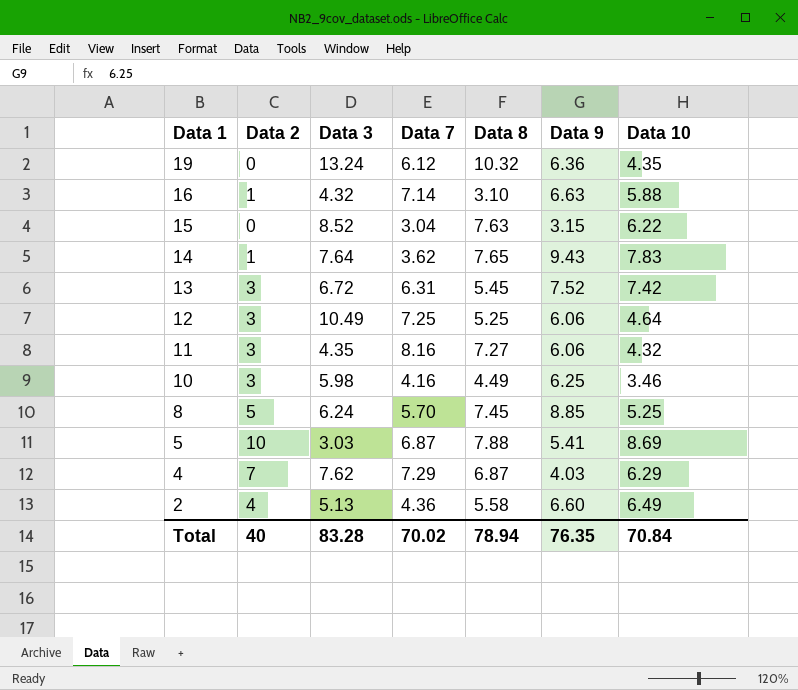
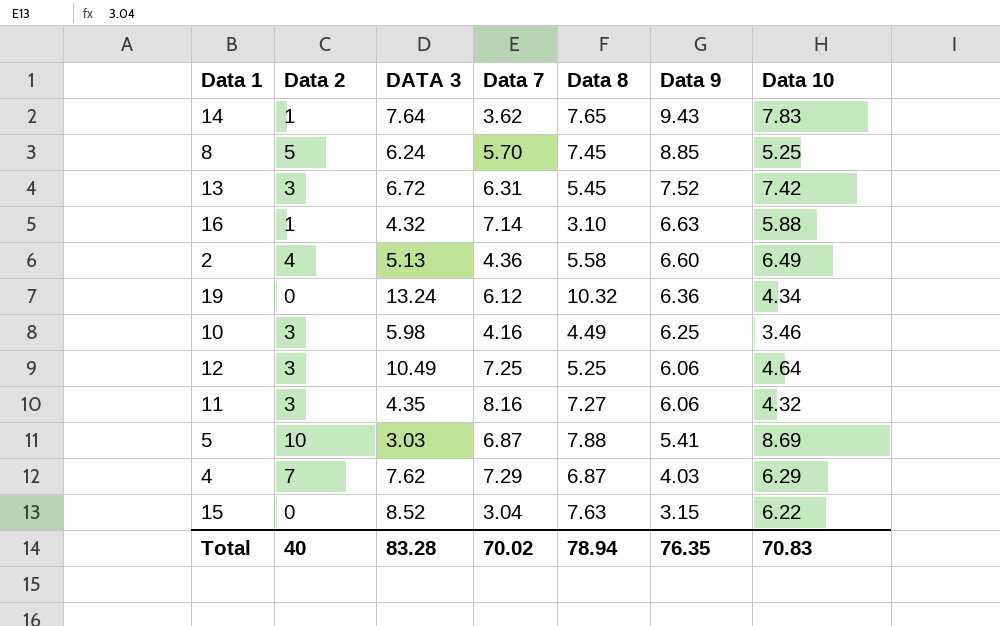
row order: Data 1 descending -> Data 9 descending
column name: Data 3 -> DATA 3
19 | Data 10: 4.35 -> 4.34
Total | Data 10: 70.84 -> 70.83

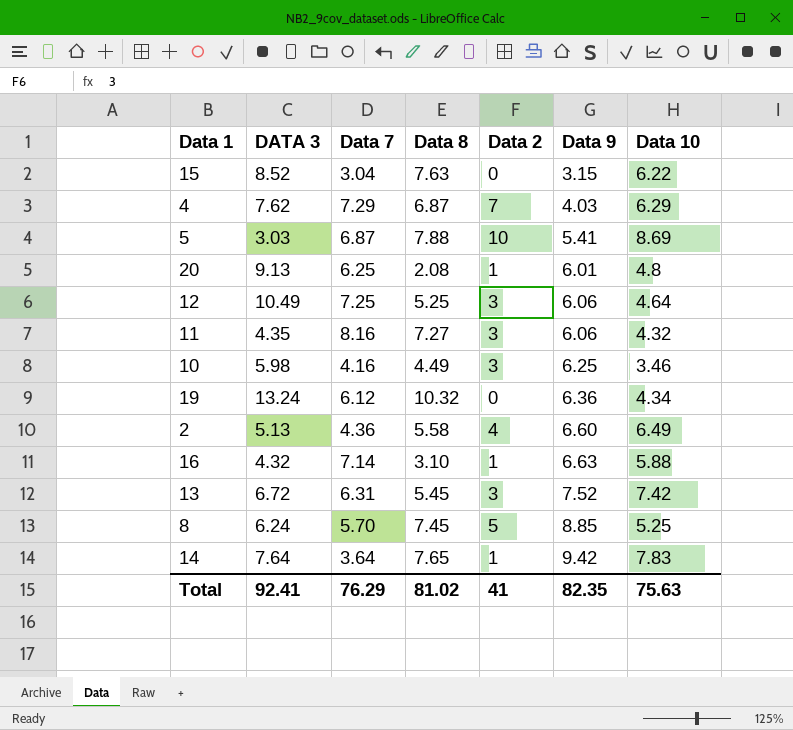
row order: Data 9 descending -> Data 9 ascending
column Data 2 | position: 2 -> 5
row 20: none -> 9.13 | 6.25 | 2.08 | 1 | 6.01 | 4.8
14 | Data 7: 3.62 -> 3.64
14 | Data 9: 9.43 -> 9.42
Total | DATA 3: 83.28 -> 92.41
Total | Data 7: 70.02 -> 76.29
Total | Data 8: 78.94 -> 81.02
Total | Data 2: 40 -> 41
Total | Data 9: 76.35 -> 82.35
Total | Data 10: 70.83 -> 75.63

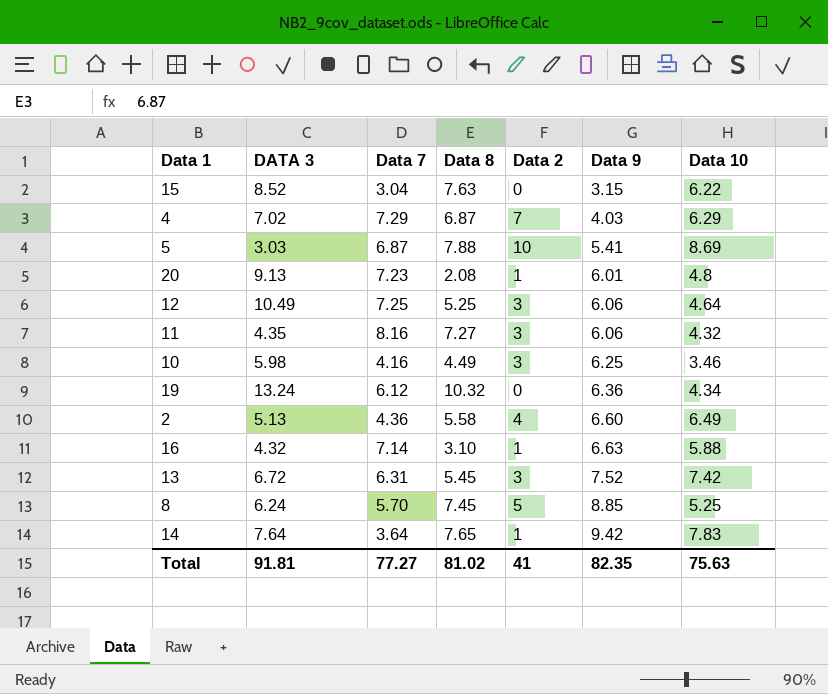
4 | DATA 3: 7.62 -> 7.02
20 | Data 7: 6.25 -> 7.23
Total | DATA 3: 92.41 -> 91.81
Total | Data 7: 76.29 -> 77.27

